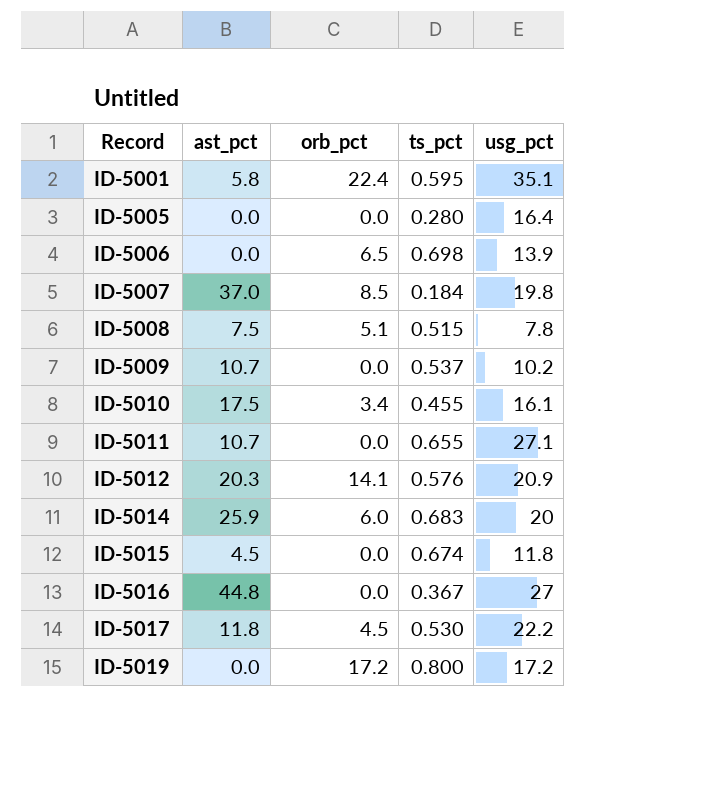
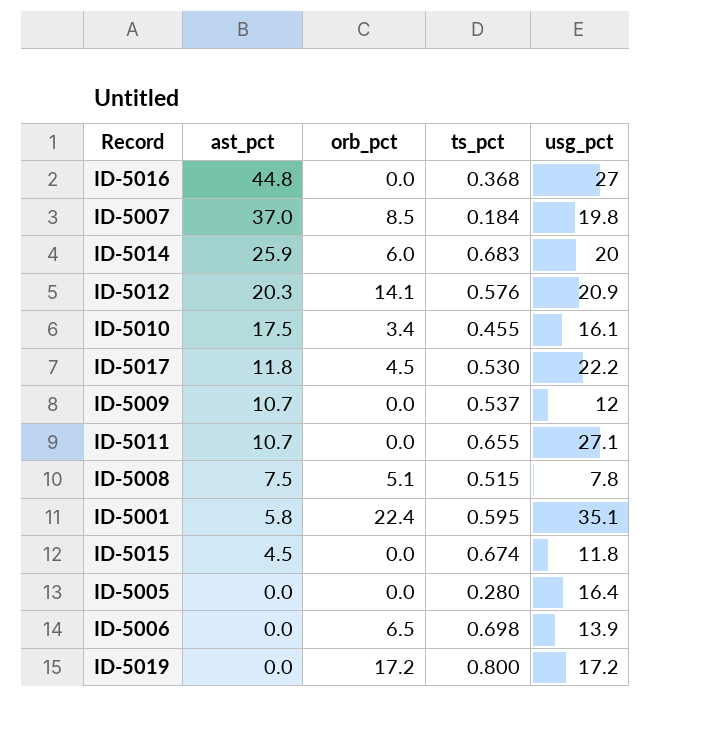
row order: Record ascending -> ast_pct descending
ID-5016 | ts_pct: 0.367 -> 0.368
ID-5009 | usg_pct: 10.2 -> 12

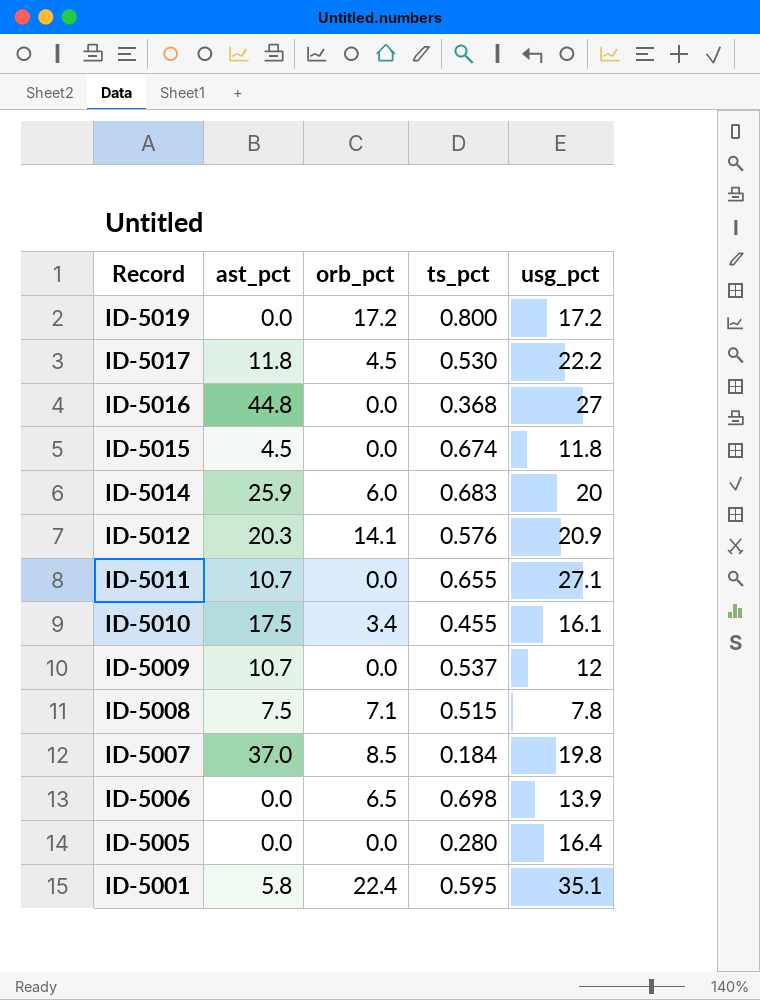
row order: ast_pct descending -> Record descending
ID-5008 | orb_pct: 5.1 -> 7.1

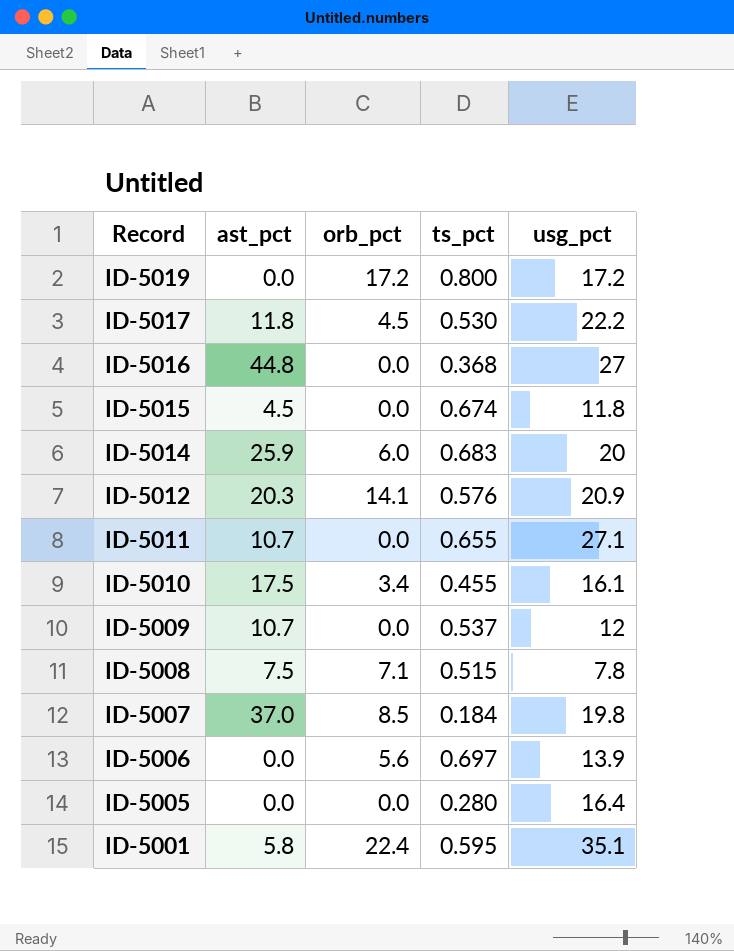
ID-5006 | orb_pct: 6.5 -> 5.6
ID-5006 | ts_pct: 0.698 -> 0.697

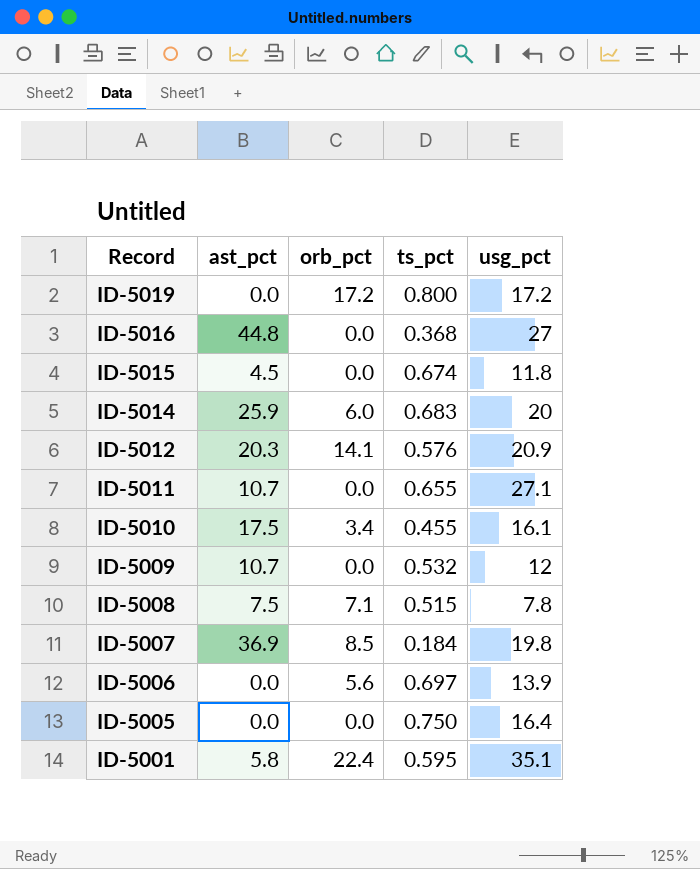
row ID-5017: 11.8 | 4.5 | 0.530 | 22.2 -> none
ID-5009 | ts_pct: 0.537 -> 0.532
ID-5007 | ast_pct: 37.0 -> 36.9
ID-5005 | ts_pct: 0.280 -> 0.750

